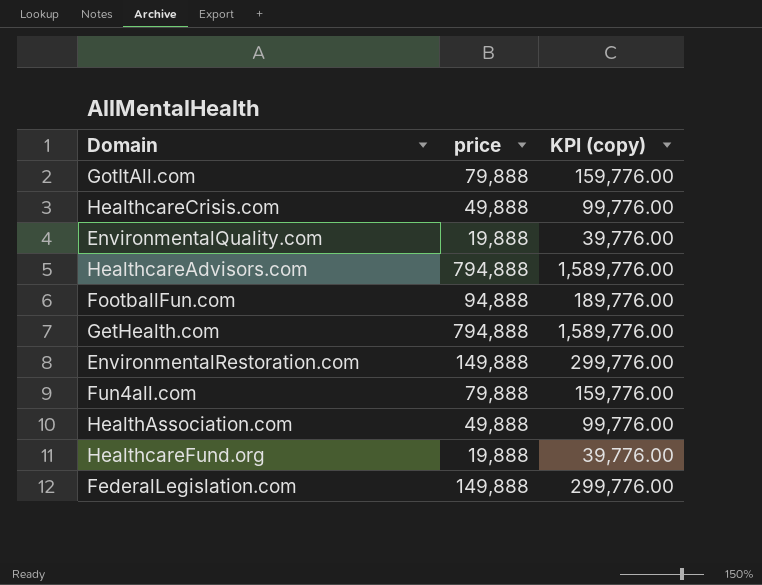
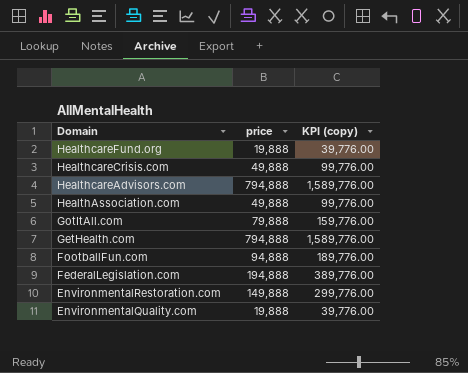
row order: none -> Domain descending
row Fun4all.com: 79,888 | 159,776.00 -> none
FederalLegislation.com | price: 149,888 -> 194,888
FederalLegislation.com | KPI (copy): 299,776.00 -> 389,776.00

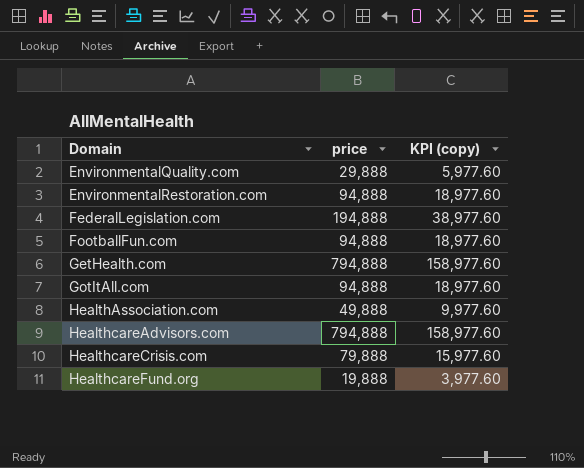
row order: Domain descending -> Domain ascending
column KPI (copy) | formula: [price] * 2 -> [price] * 0.2
EnvironmentalQuality.com | price: 19,888 -> 29,888
EnvironmentalRestoration.com | price: 149,888 -> 94,888
GotItAll.com | price: 79,888 -> 94,888
HealthcareCrisis.com | price: 49,888 -> 79,888

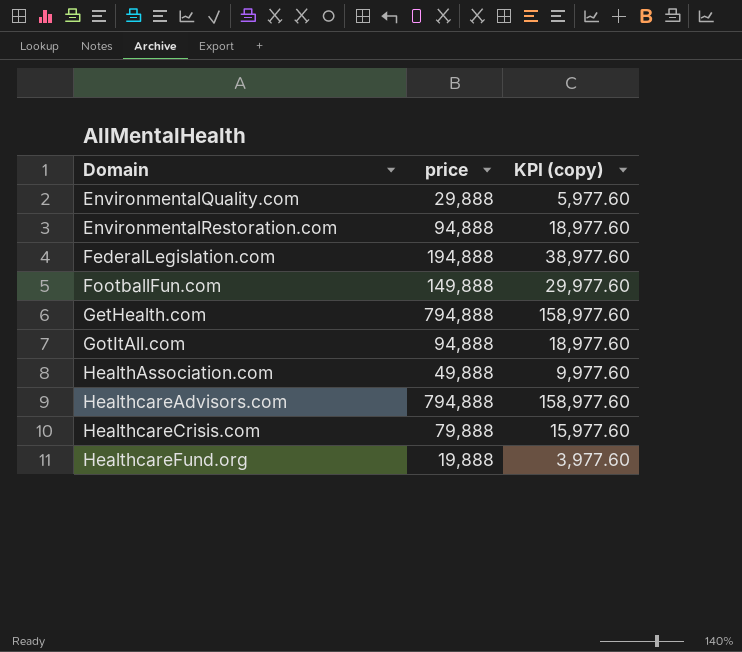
FootballFun.com | price: 94,888 -> 149,888
FootballFun.com | KPI (copy): 18,977.60 -> 29,977.60

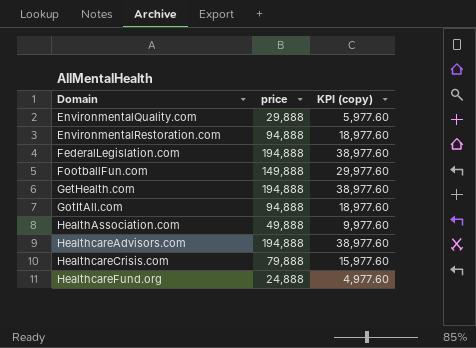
GetHealth.com | price: 794,888 -> 194,888
GetHealth.com | KPI (copy): 158,977.60 -> 38,977.60
HealthcareAdvisors.com | price: 794,888 -> 194,888
HealthcareAdvisors.com | KPI (copy): 158,977.60 -> 38,977.60
HealthcareFund.org | price: 19,888 -> 24,888
HealthcareFund.org | KPI (copy): 3,977.60 -> 4,977.60

